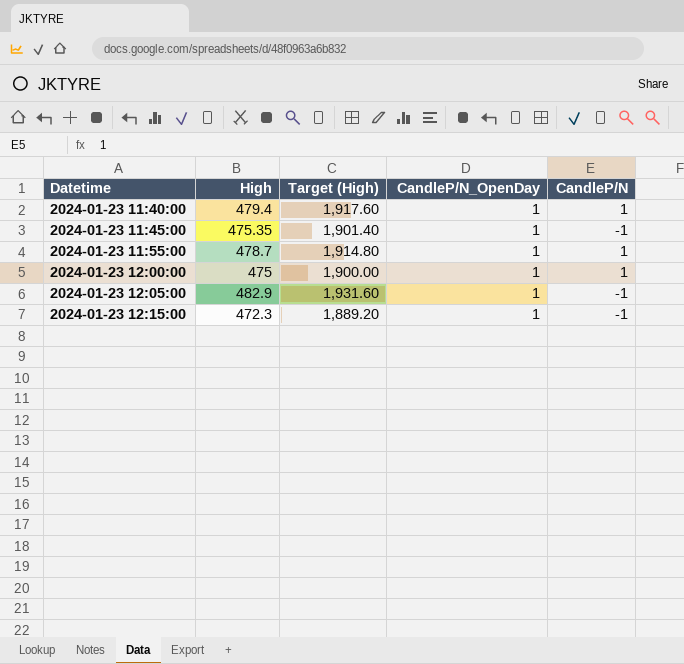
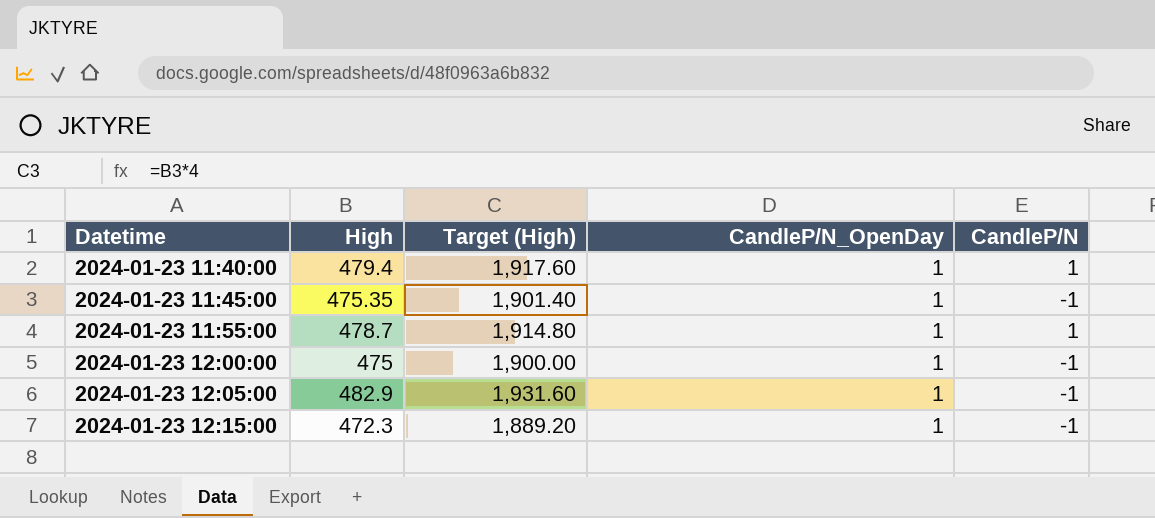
2024-01-23 12:00:00 | CandleP/N: 1 -> -1

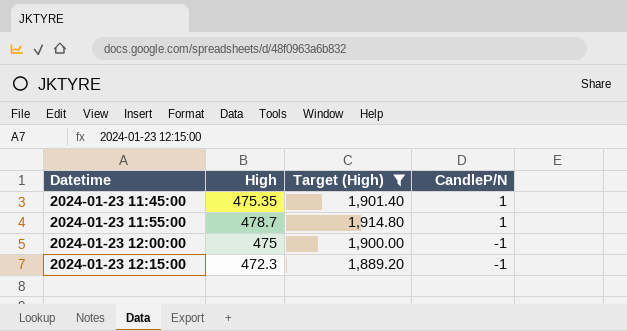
filter: none -> Target (High) <= 1,914.80
column CandleP/N_OpenDay | position: 4 -> none
2024-01-23 11:45:00 | CandleP/N: -1 -> 1

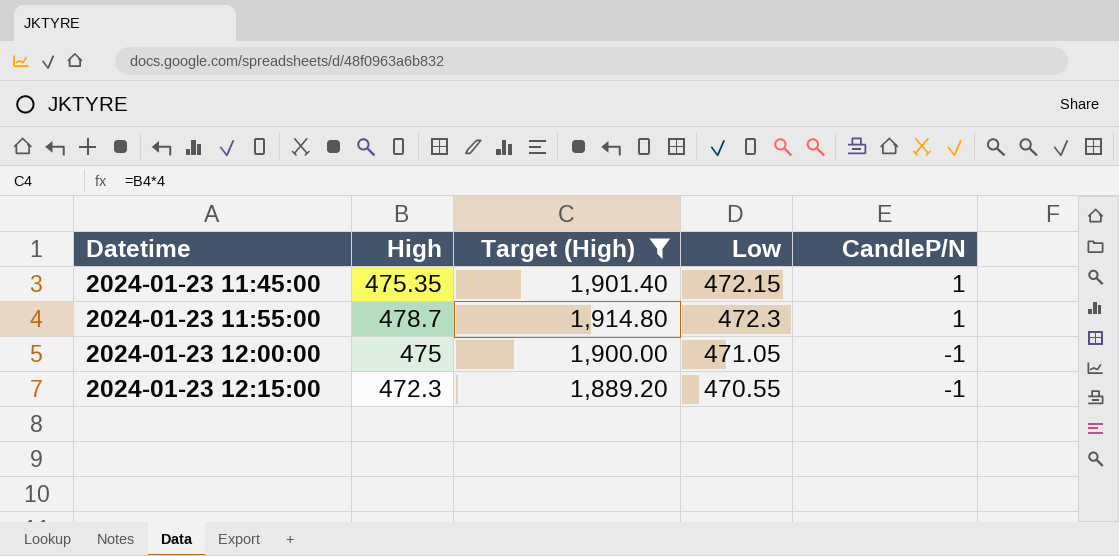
column Low | position: none -> 4

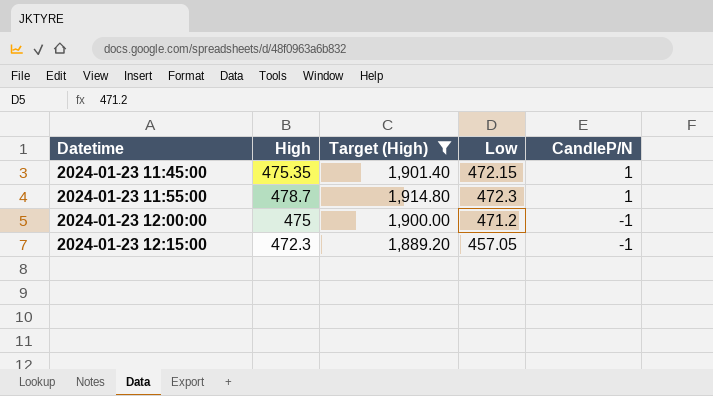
2024-01-23 12:00:00 | Low: 471.05 -> 471.2
2024-01-23 12:15:00 | Low: 470.55 -> 457.05

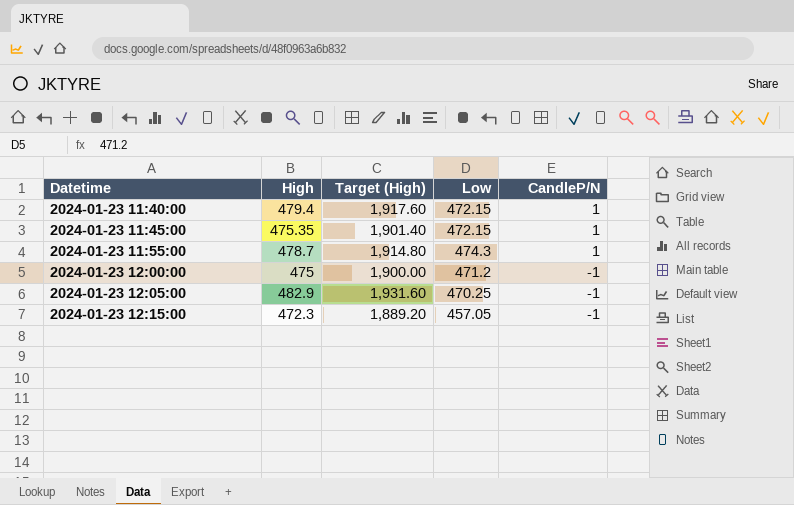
filter: Target (High) <= 1,914.80 -> none
2024-01-23 11:55:00 | Low: 472.3 -> 474.3

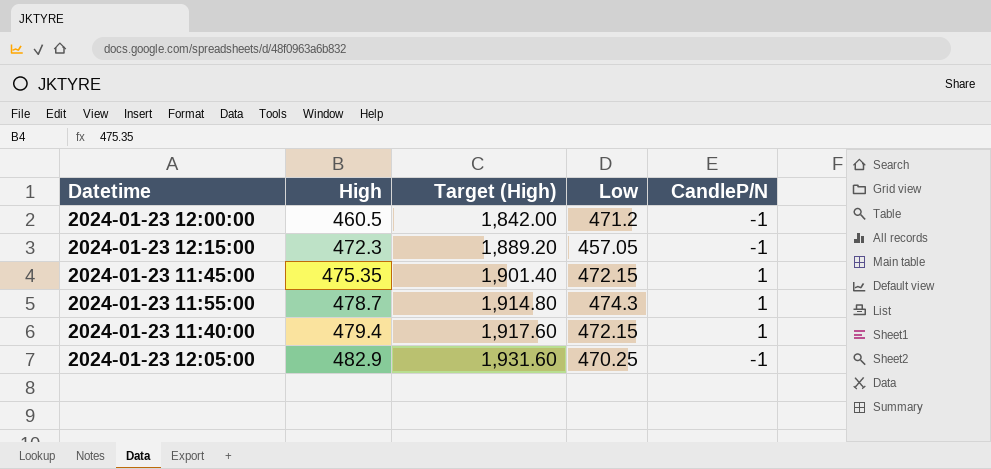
row order: Datetime ascending -> High ascending
2024-01-23 12:00:00 | High: 475 -> 460.5
2024-01-23 12:00:00 | Target (High): 1,900.00 -> 1,842.00

